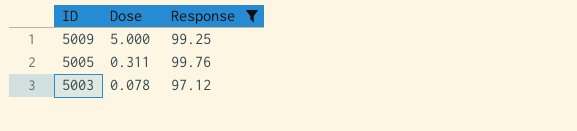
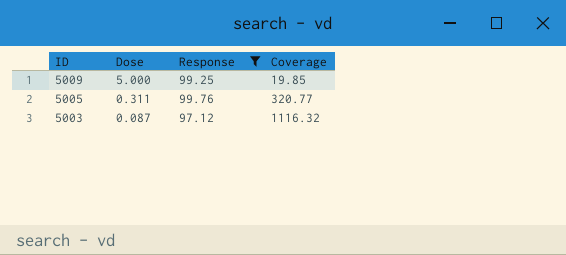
column Coverage | formula: none -> [Response] / [Dose]
5003 | Dose: 0.078 -> 0.087

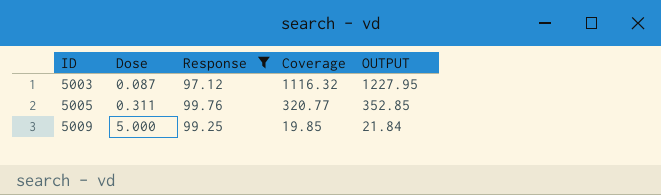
row order: ID descending -> ID ascending
column OUTPUT | formula: none -> [Coverage] * 1.1

